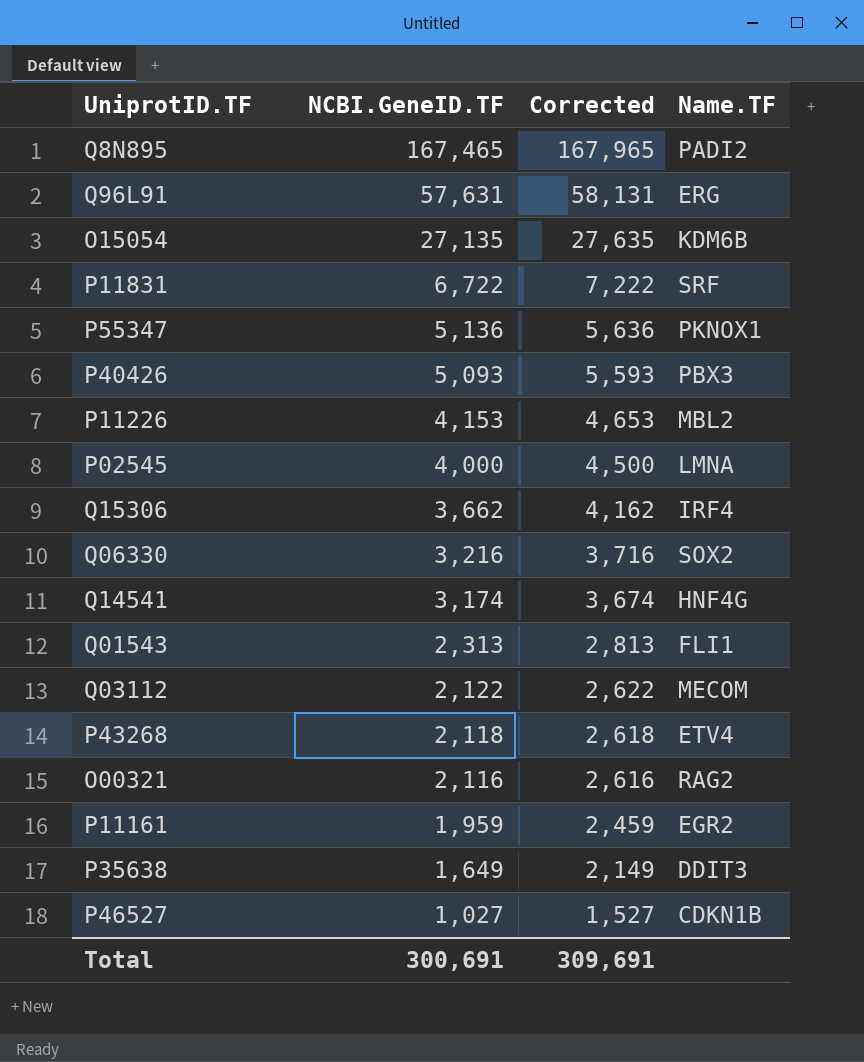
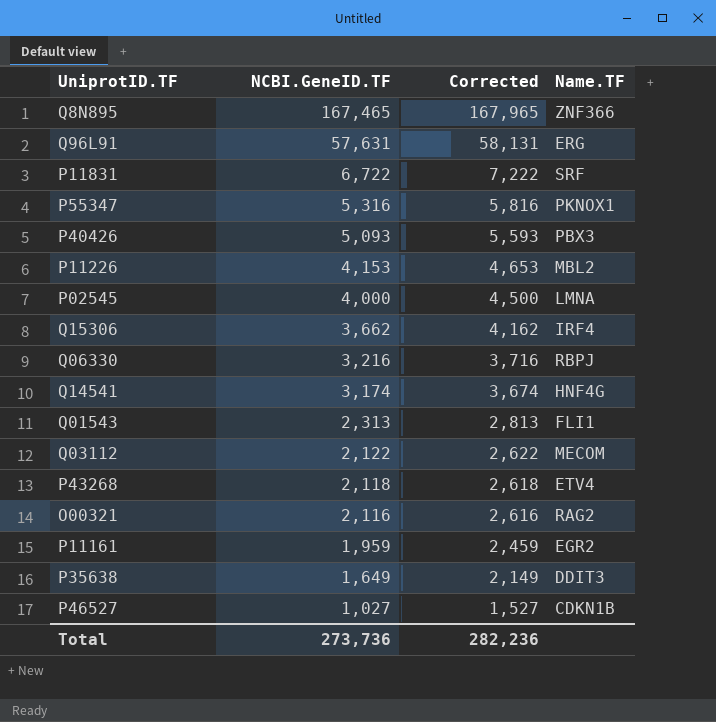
row O15054: 27,135 | 27,635 | KDM6B -> none
Q8N895 | Name.TF: PADI2 -> ZNF366
P55347 | NCBI.GeneID.TF: 5,136 -> 5,316
P55347 | Corrected: 5,636 -> 5,816
Q06330 | Name.TF: SOX2 -> RBPJ
Total | NCBI.GeneID.TF: 300,691 -> 273,736
Total | Corrected: 309,691 -> 282,236

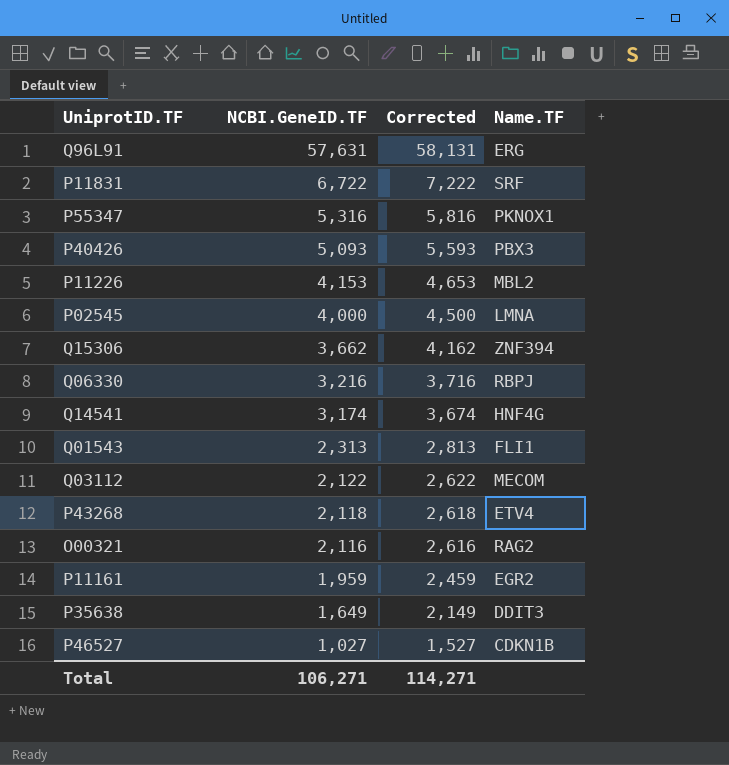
row Q8N895: 167,465 | 167,965 | ZNF366 -> none
Q15306 | Name.TF: IRF4 -> ZNF394
Total | NCBI.GeneID.TF: 273,736 -> 106,271
Total | Corrected: 282,236 -> 114,271

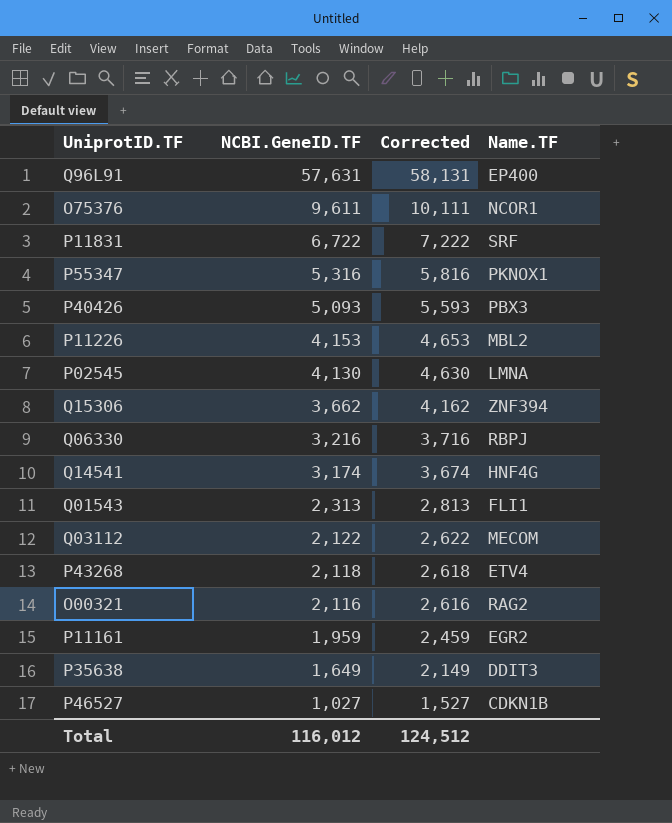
Q96L91 | Name.TF: ERG -> EP400
row O75376: none -> 9,611 | 10,111 | NCOR1
P02545 | NCBI.GeneID.TF: 4,000 -> 4,130
P02545 | Corrected: 4,500 -> 4,630
Total | NCBI.GeneID.TF: 106,271 -> 116,012
Total | Corrected: 114,271 -> 124,512

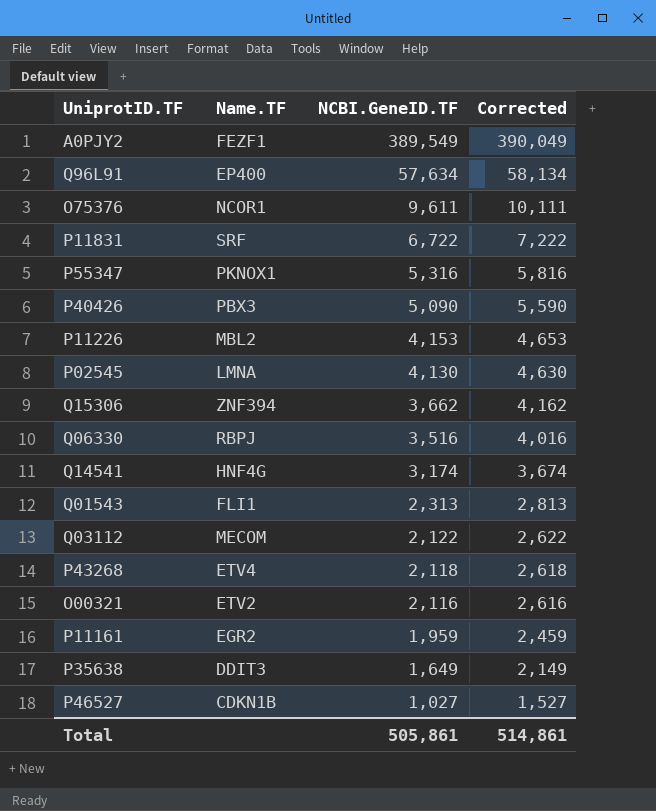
column Name.TF | position: 4 -> 2
row A0PJY2: none -> FEZF1 | 389,549 | 390,049
Q96L91 | NCBI.GeneID.TF: 57,631 -> 57,634
Q96L91 | Corrected: 58,131 -> 58,134
P40426 | NCBI.GeneID.TF: 5,093 -> 5,090
P40426 | Corrected: 5,593 -> 5,590
Q06330 | NCBI.GeneID.TF: 3,216 -> 3,516
Q06330 | Corrected: 3,716 -> 4,016
O00321 | Name.TF: RAG2 -> ETV2
Total | NCBI.GeneID.TF: 116,012 -> 505,861
Total | Corrected: 124,512 -> 514,861

